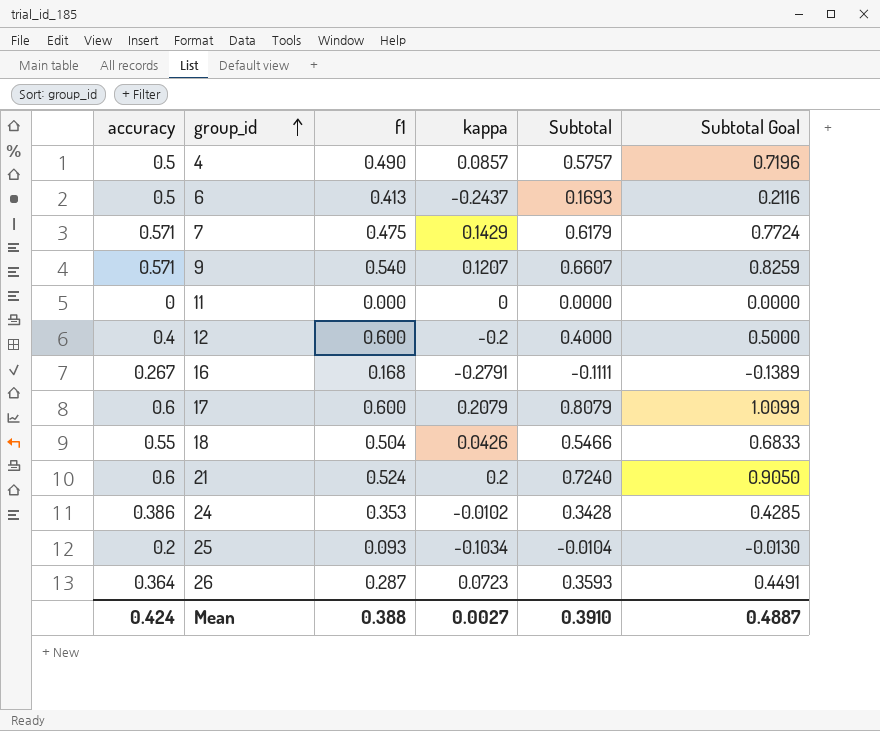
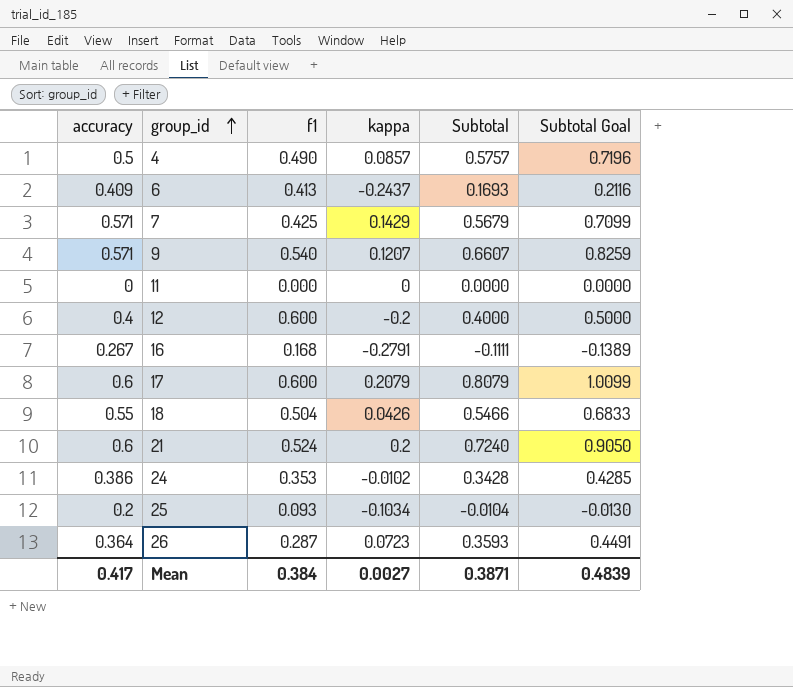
6 | accuracy: 0.5 -> 0.409
7 | f1: 0.475 -> 0.425
7 | Subtotal: 0.6179 -> 0.5679
7 | Subtotal Goal: 0.7724 -> 0.7099
Mean | accuracy: 0.424 -> 0.417
Mean | f1: 0.388 -> 0.384
Mean | Subtotal: 0.3910 -> 0.3871
Mean | Subtotal Goal: 0.4887 -> 0.4839

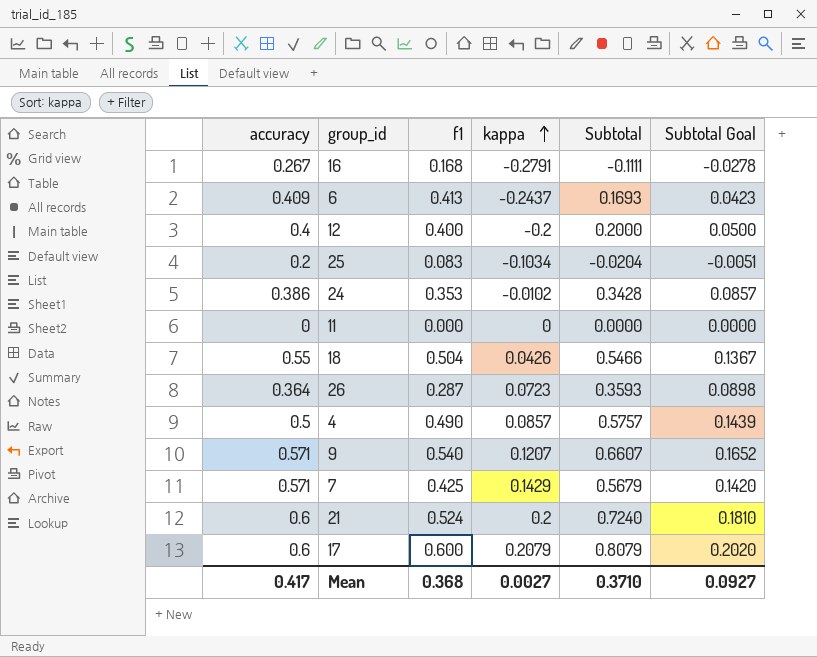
row order: group_id ascending -> kappa ascending
column Subtotal Goal | formula: [Subtotal] * 1.25 -> [Subtotal] * 0.25
12 | f1: 0.600 -> 0.400
12 | Subtotal: 0.4000 -> 0.2000
25 | f1: 0.093 -> 0.083
25 | Subtotal: -0.0104 -> -0.0204
Mean | f1: 0.384 -> 0.368
Mean | Subtotal: 0.3871 -> 0.3710
Mean | Subtotal Goal: 0.4839 -> 0.0927

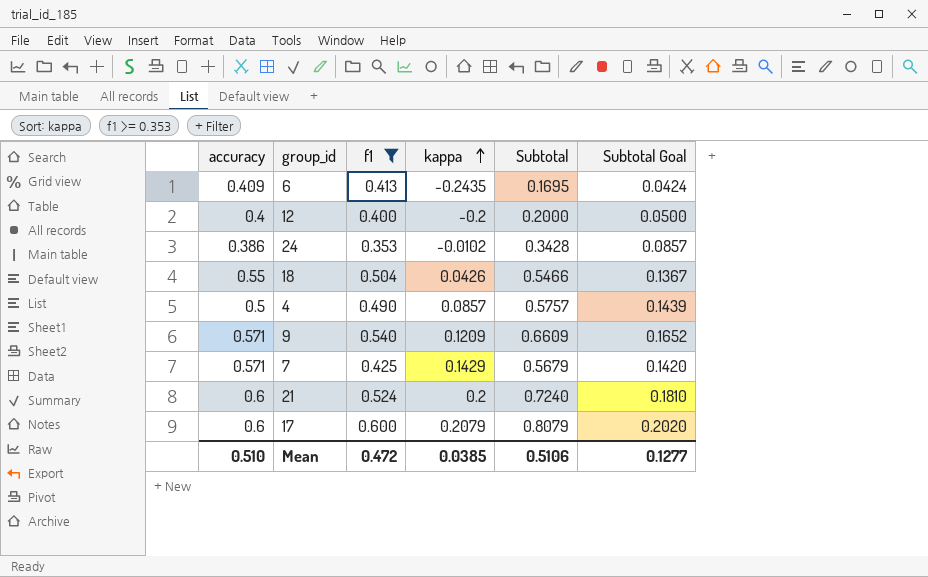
filter: none -> f1 >= 0.353
6 | kappa: -0.2437 -> -0.2435
6 | Subtotal: 0.1693 -> 0.1695
6 | Subtotal Goal: 0.0423 -> 0.0424
9 | kappa: 0.1207 -> 0.1209
9 | Subtotal: 0.6607 -> 0.6609
Mean | accuracy: 0.417 -> 0.510
Mean | f1: 0.368 -> 0.472
Mean | kappa: 0.0027 -> 0.0385
Mean | Subtotal: 0.3710 -> 0.5106
Mean | Subtotal Goal: 0.0927 -> 0.1277

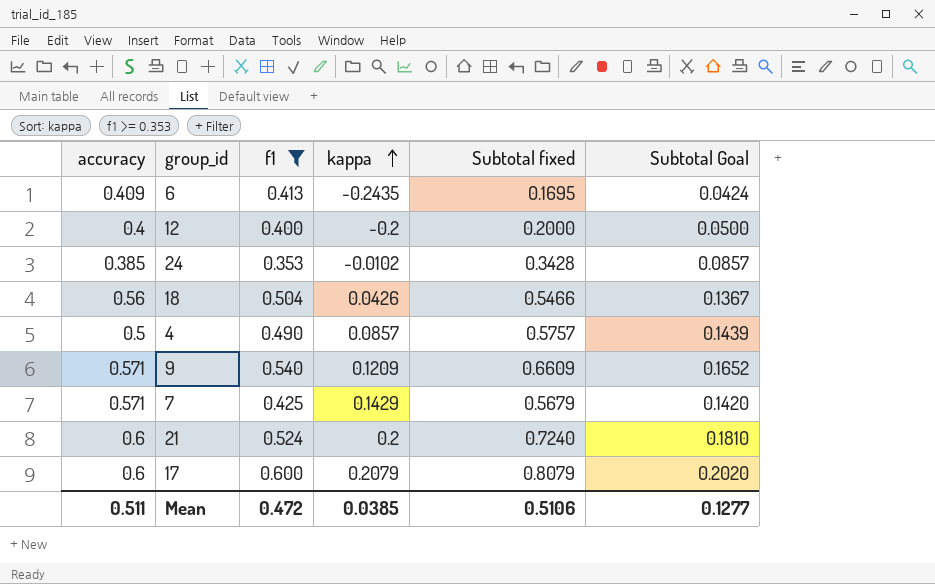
column name: Subtotal -> Subtotal fixed
24 | accuracy: 0.386 -> 0.385
18 | accuracy: 0.55 -> 0.56
Mean | accuracy: 0.510 -> 0.511

